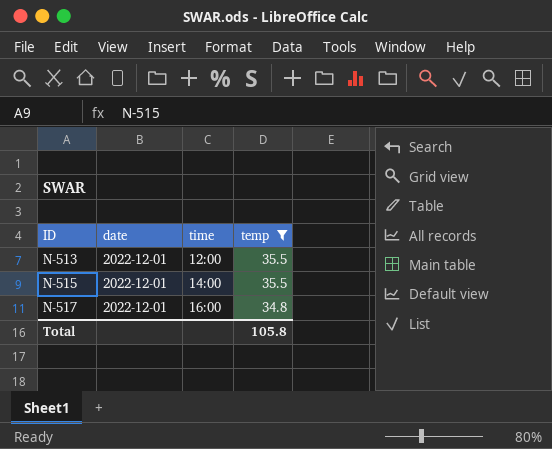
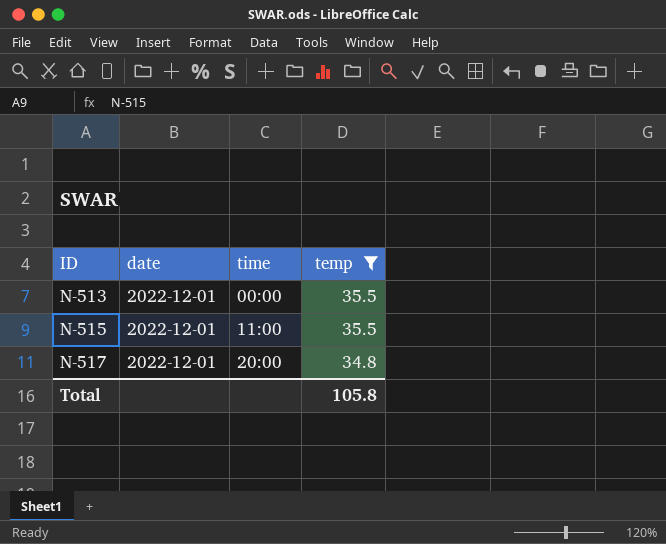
N-513 | time: 12:00 -> 00:00
N-515 | time: 14:00 -> 11:00
N-517 | time: 16:00 -> 20:00

